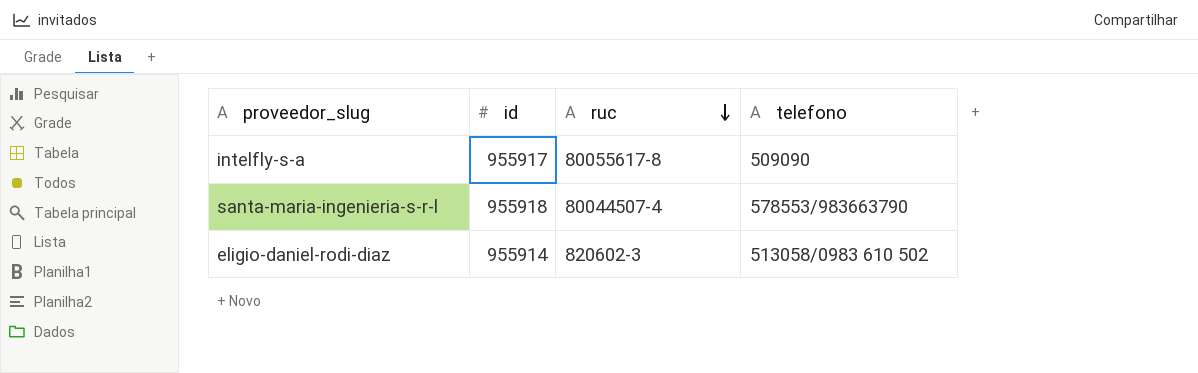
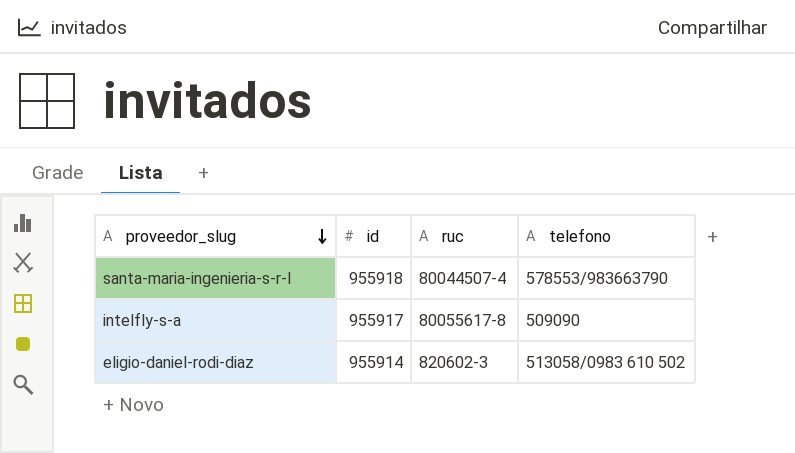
row order: ruc descending -> proveedor_slug descending

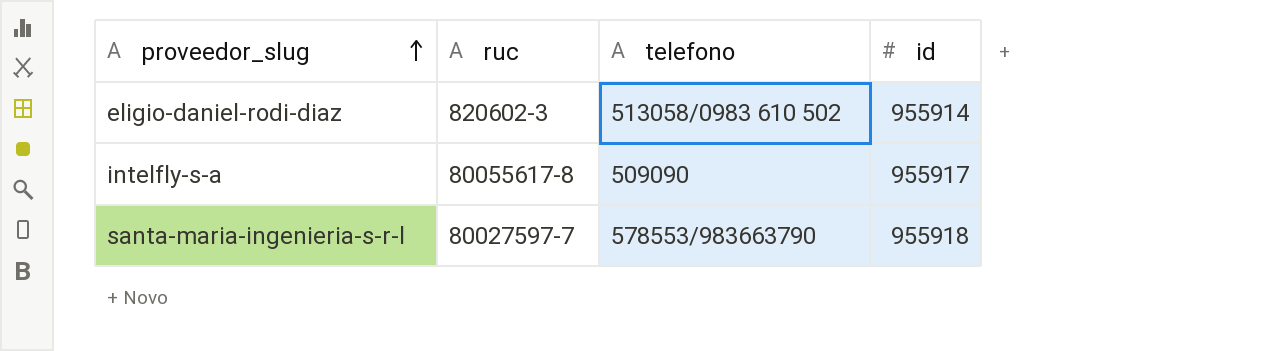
row order: proveedor_slug descending -> proveedor_slug ascending
column id | position: 2 -> 4
santa-maria-ingenieria-s-r-l | ruc: 80044507-4 -> 80027597-7

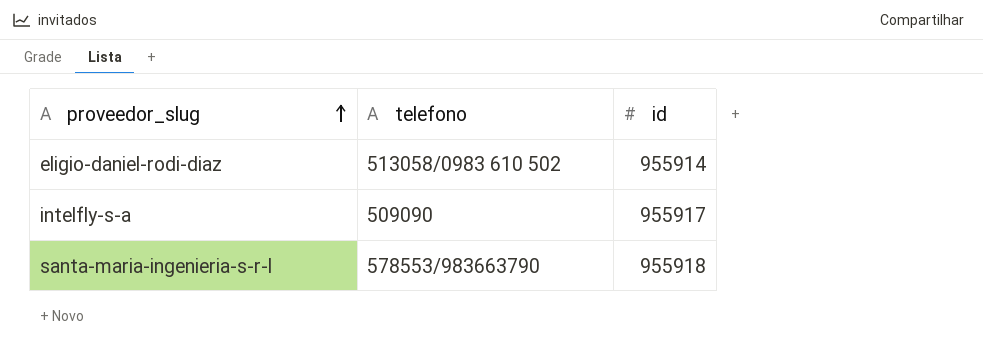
column ruc | position: 2 -> none

